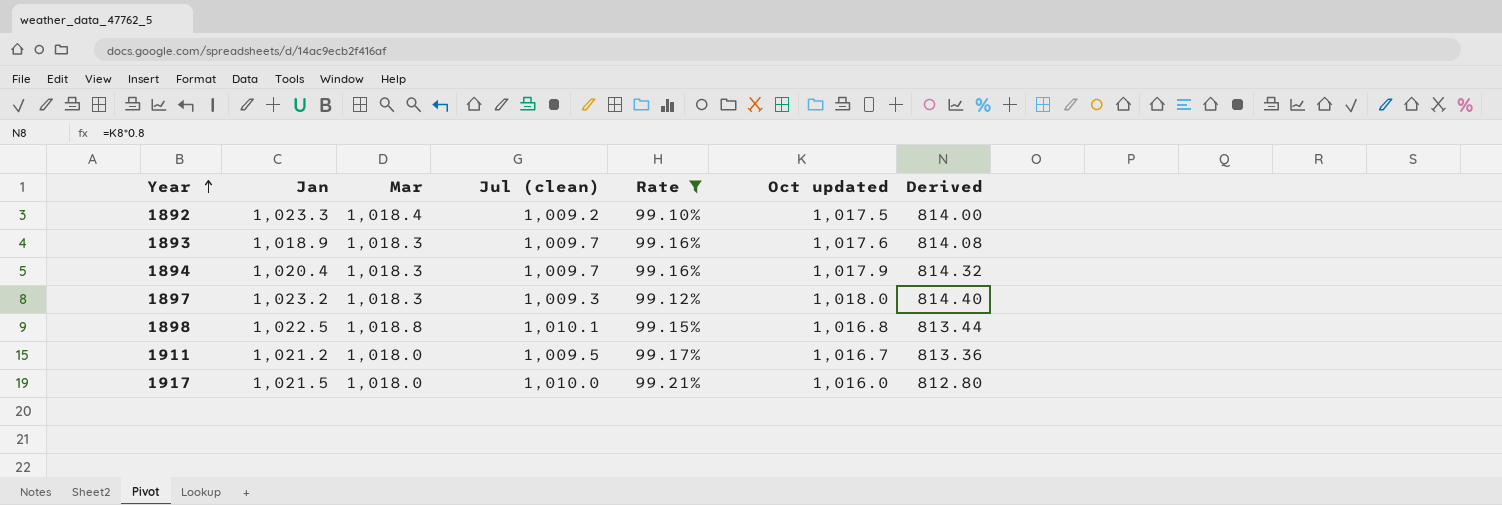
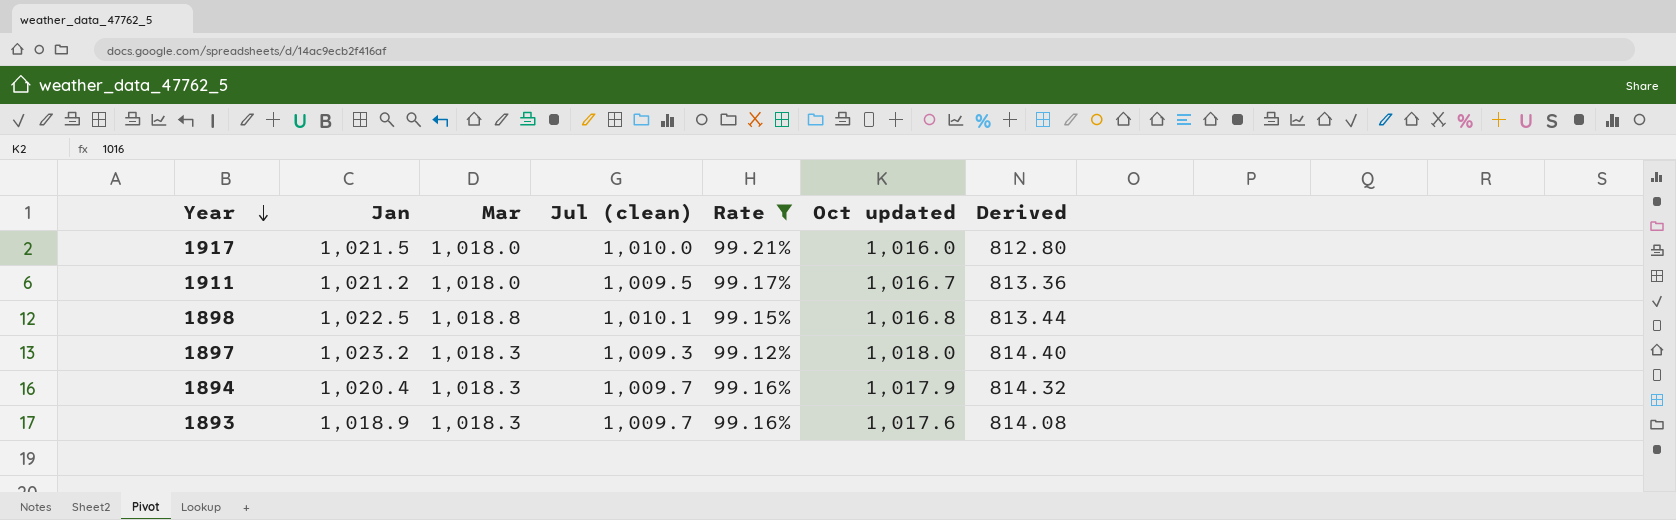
row order: Year ascending -> Year descending
row 1892: 1,023.3 | 1,018.4 | 1,009.2 | 99.10% | 1,017.5 | 814.00 -> none

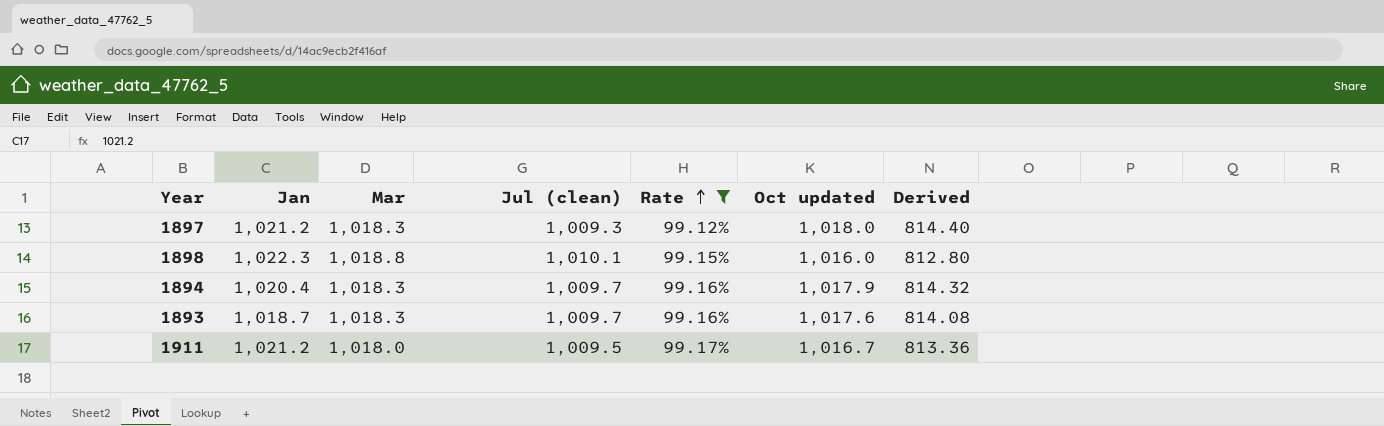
row order: Year descending -> Rate ascending
row 1917: 1,021.5 | 1,018.0 | 1,010.0 | 99.21% | 1,016.0 | 812.80 -> none
1897 | Jan: 1,023.2 -> 1,021.2
1898 | Jan: 1,022.5 -> 1,022.3
1898 | Oct updated: 1,016.8 -> 1,016.0
1898 | Derived: 813.44 -> 812.80
1893 | Jan: 1,018.9 -> 1,018.7

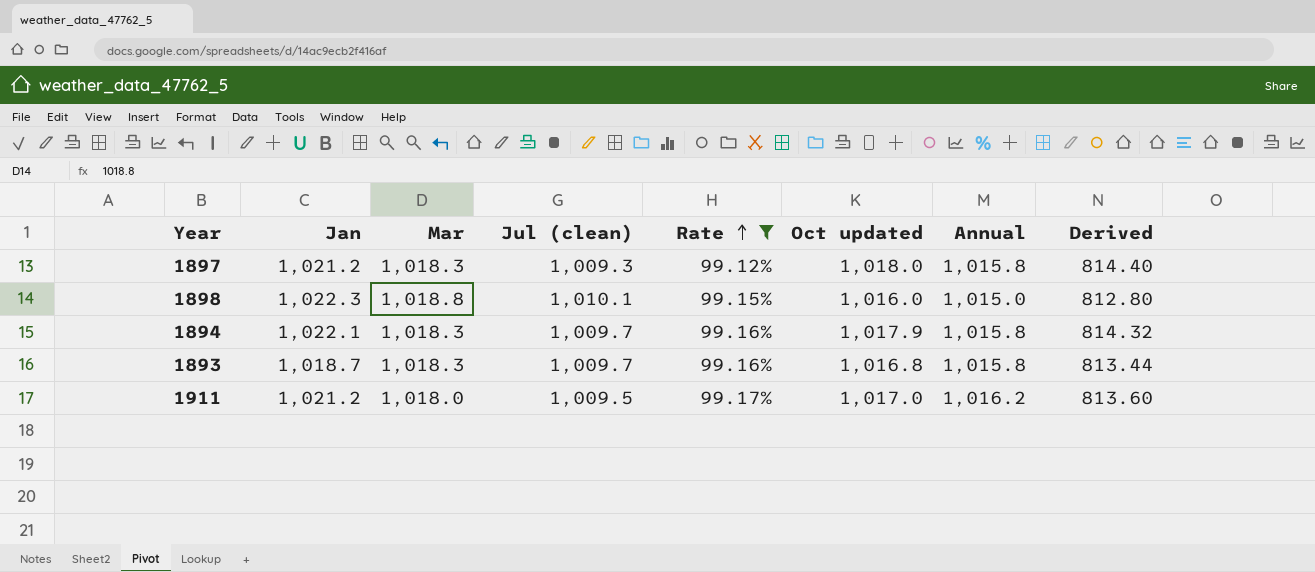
column Annual | position: none -> 7
1894 | Jan: 1,020.4 -> 1,022.1
1893 | Oct updated: 1,017.6 -> 1,016.8
1893 | Derived: 814.08 -> 813.44
1911 | Oct updated: 1,016.7 -> 1,017.0
1911 | Derived: 813.36 -> 813.60

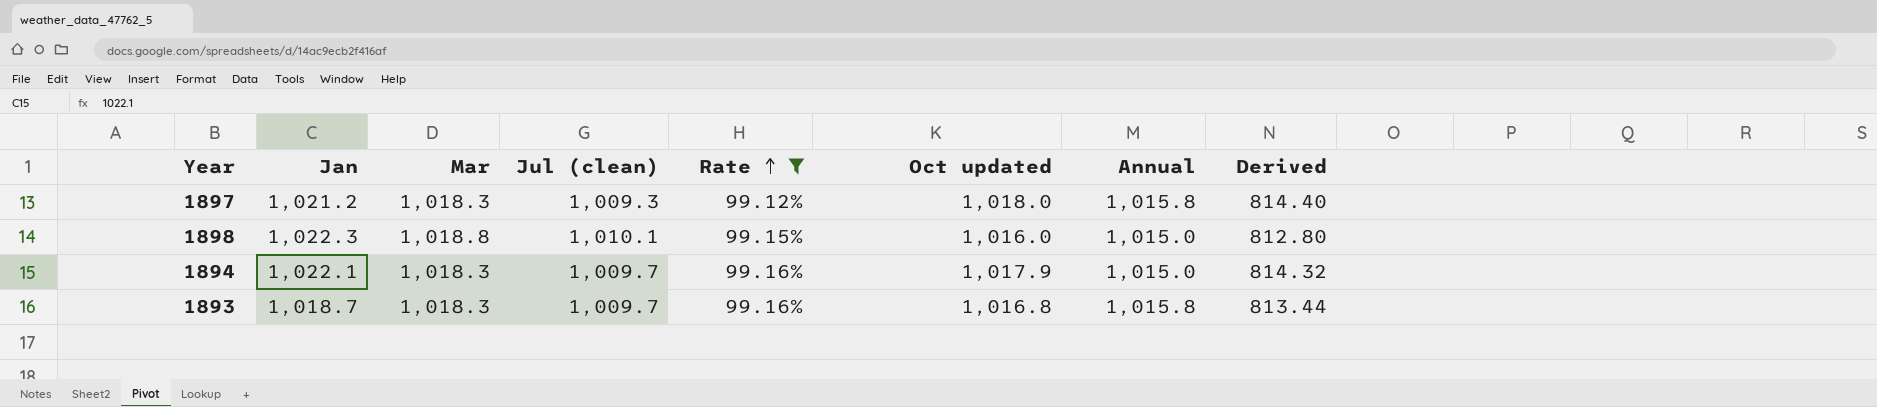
row 1911: 1,021.2 | 1,018.0 | 1,009.5 | 99.17% | 1,017.0 | 1,016.2 | 813.60 -> none
1894 | Annual: 1,015.8 -> 1,015.0

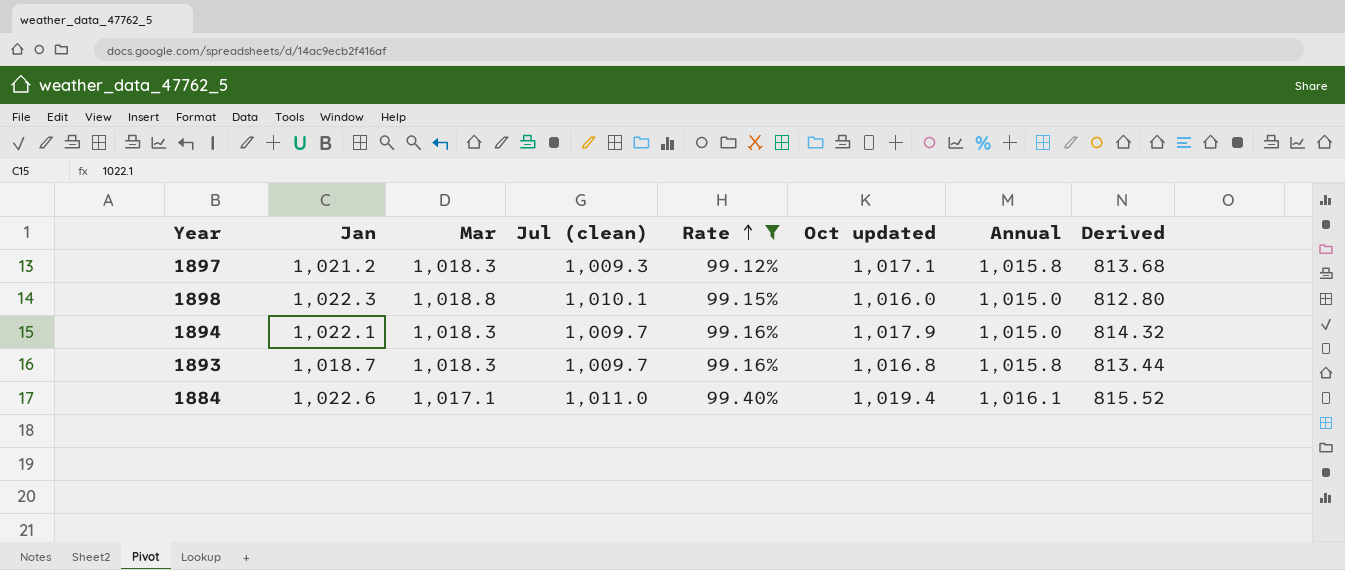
1897 | Oct updated: 1,018.0 -> 1,017.1
1897 | Derived: 814.40 -> 813.68
row 1884: none -> 1,022.6 | 1,017.1 | 1,011.0 | 99.40% | 1,019.4 | 1,016.1 | 815.52

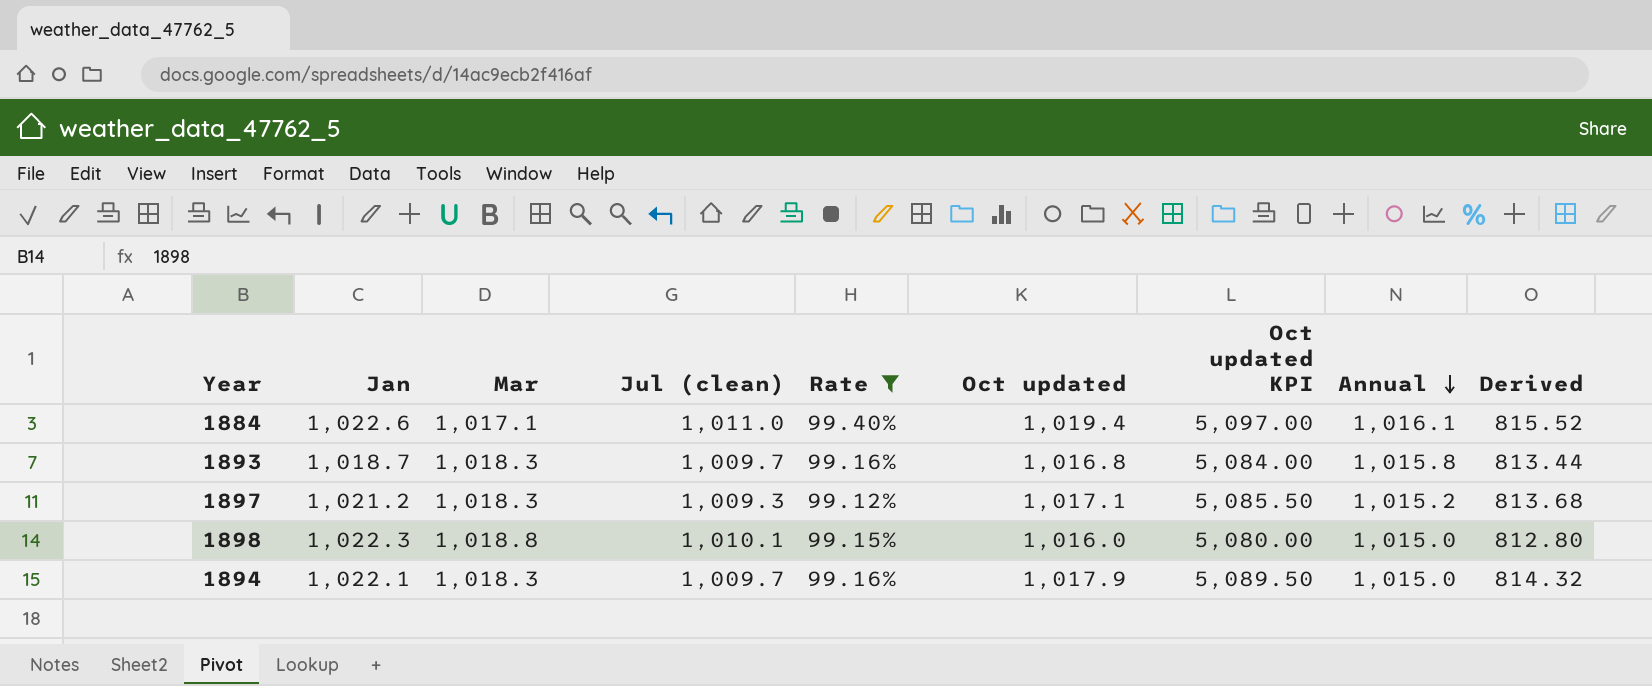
row order: Rate ascending -> Annual descending
column Oct updated KPI | formula: none -> [Oct updated] * 5
1897 | Annual: 1,015.8 -> 1,015.2

